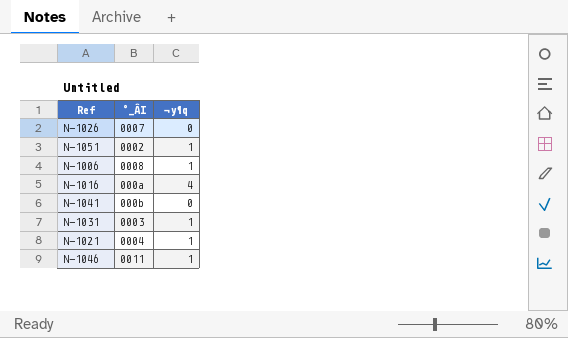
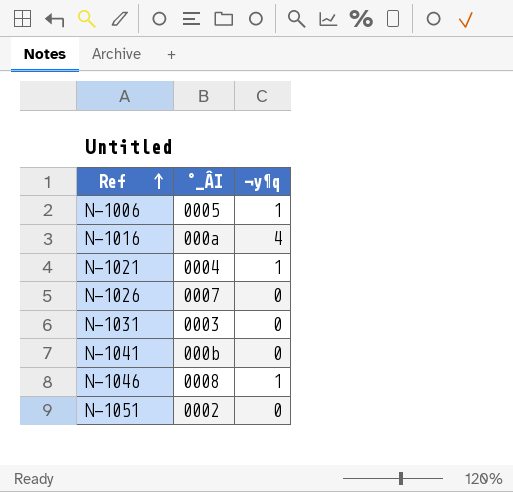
row order: none -> Ref ascending
N-1006 | °_ÂI: 0008 -> 0005
N-1031 | ¬y¶q: 1 -> 0
N-1046 | °_ÂI: 0011 -> 0008
N-1051 | ¬y¶q: 1 -> 0

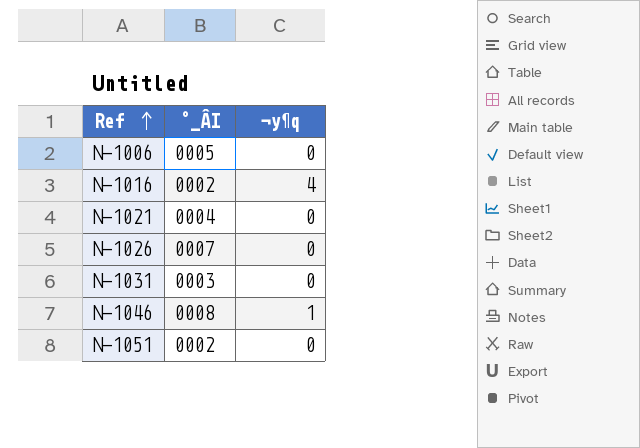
row N-1041: 000b | 0 -> none
N-1006 | ¬y¶q: 1 -> 0
N-1016 | °_ÂI: 000a -> 0002
N-1021 | ¬y¶q: 1 -> 0

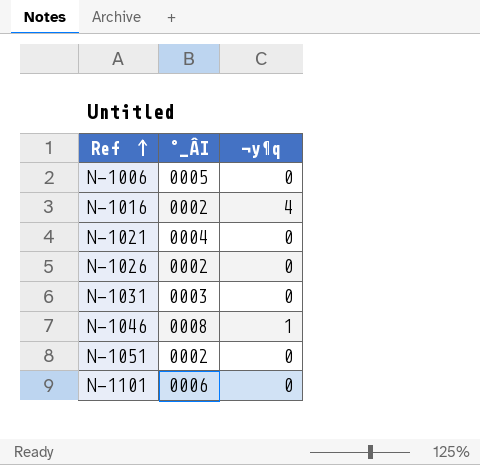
N-1026 | °_ÂI: 0007 -> 0002
row N-1101: none -> 0006 | 0

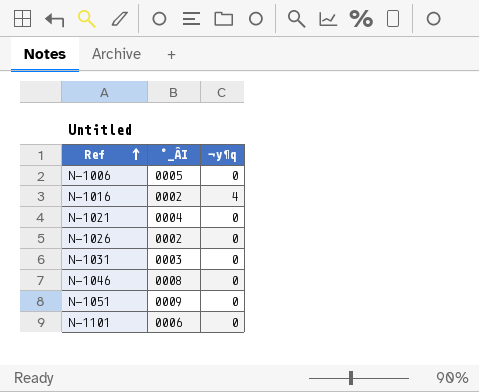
N-1046 | ¬y¶q: 1 -> 0
N-1051 | °_ÂI: 0002 -> 0009

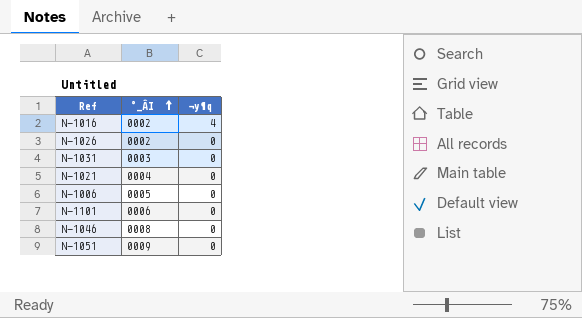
row order: Ref ascending -> °_ÂI ascending

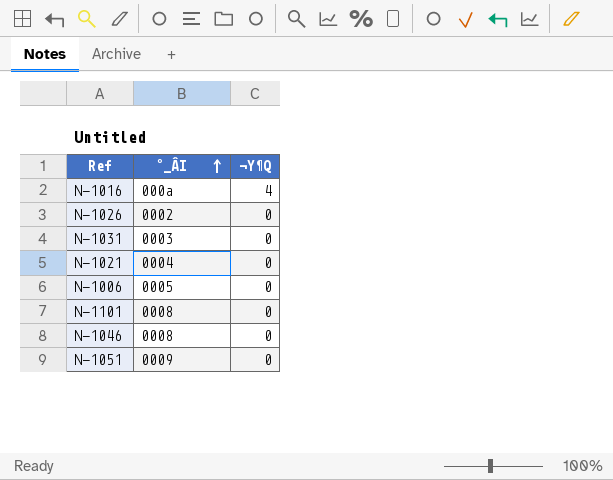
column name: ¬y¶q -> ¬Y¶Q
N-1016 | °_ÂI: 0002 -> 000a
N-1101 | °_ÂI: 0006 -> 0008

